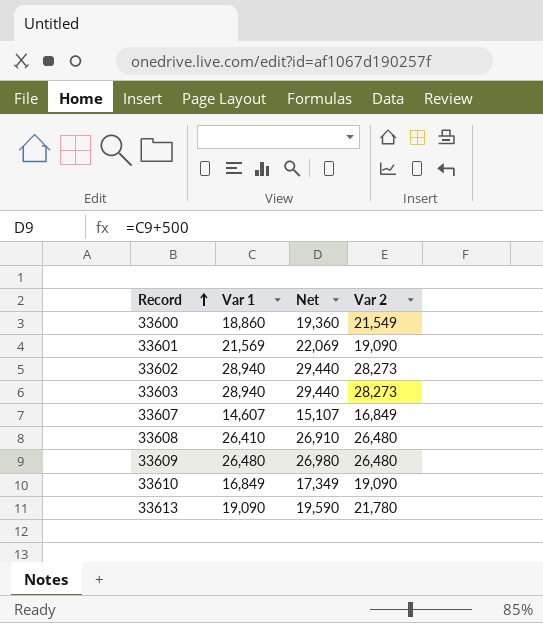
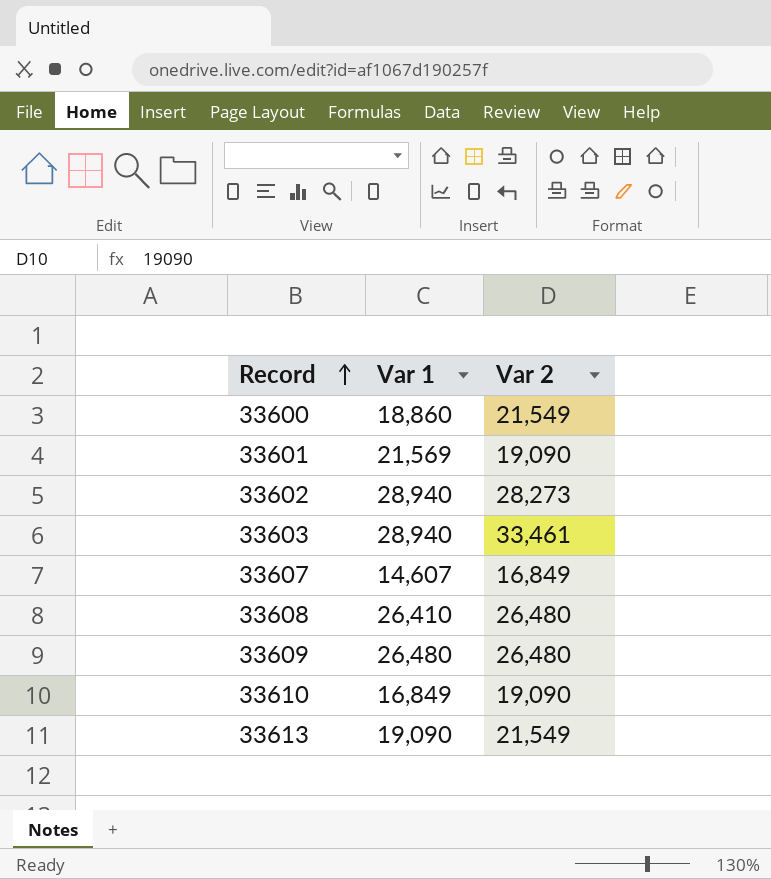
column Net | formula: [Var 1] + 500 -> none
33603 | Var 2: 28,273 -> 33,461
33613 | Var 2: 21,780 -> 21,549

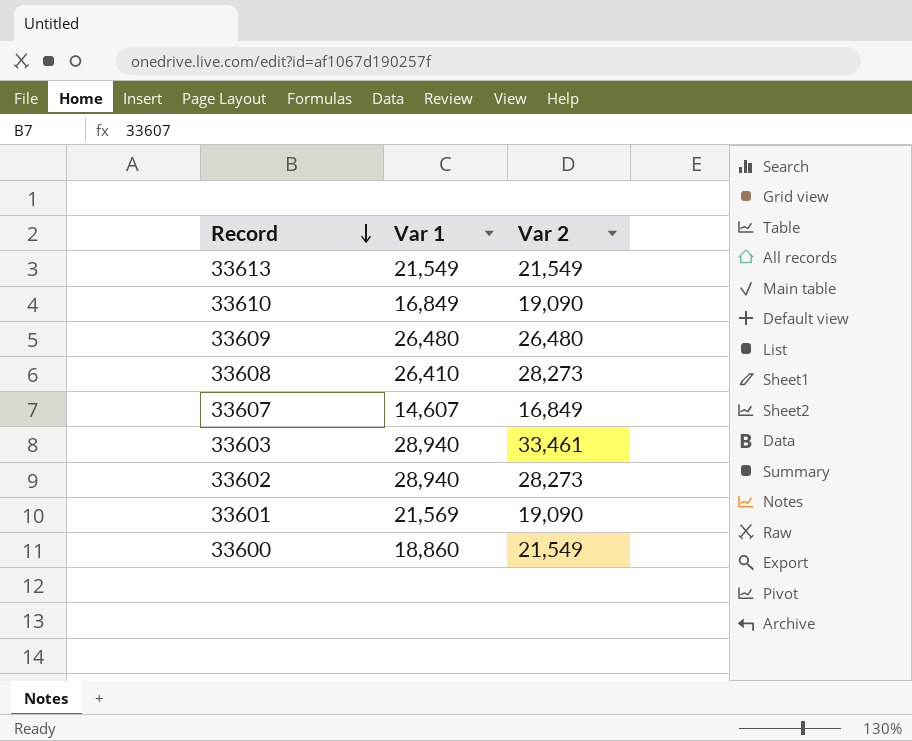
row order: Record ascending -> Record descending
33613 | Var 1: 19,090 -> 21,549
33608 | Var 2: 26,480 -> 28,273

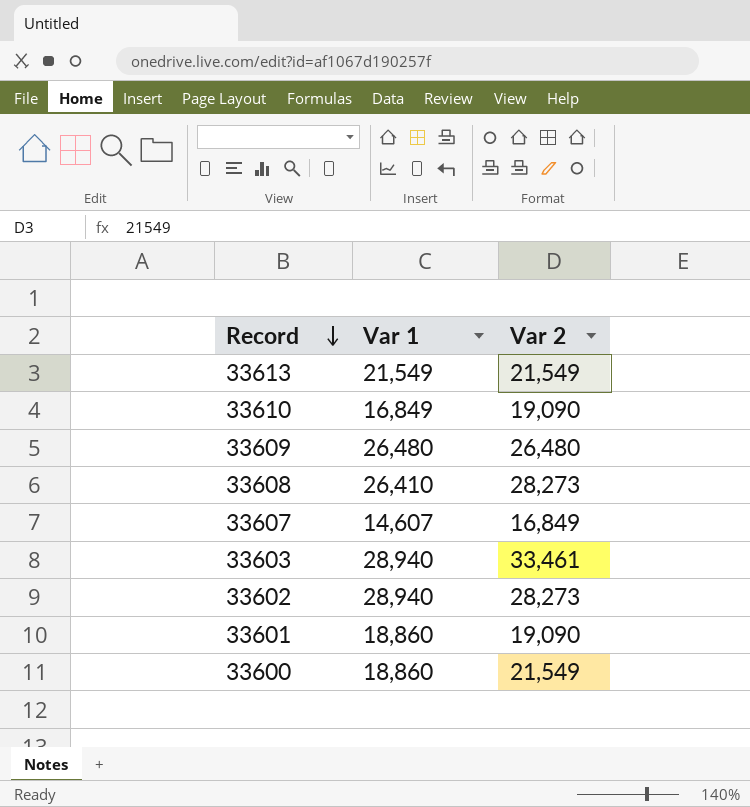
33601 | Var 1: 21,569 -> 18,860

